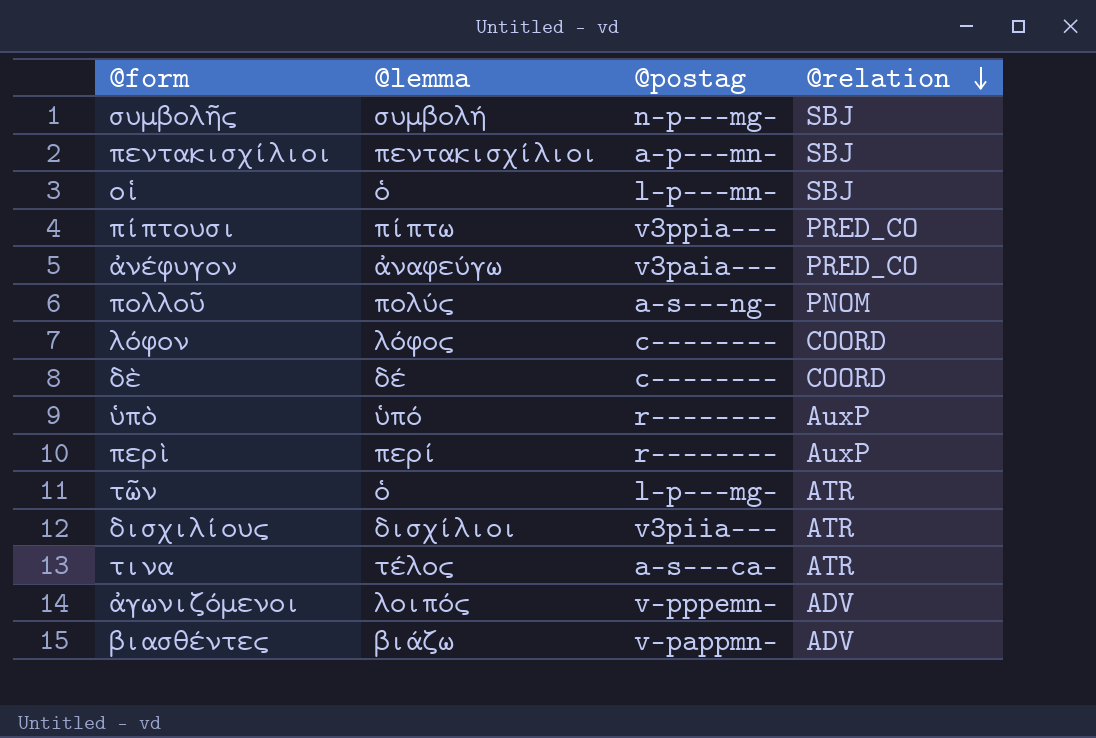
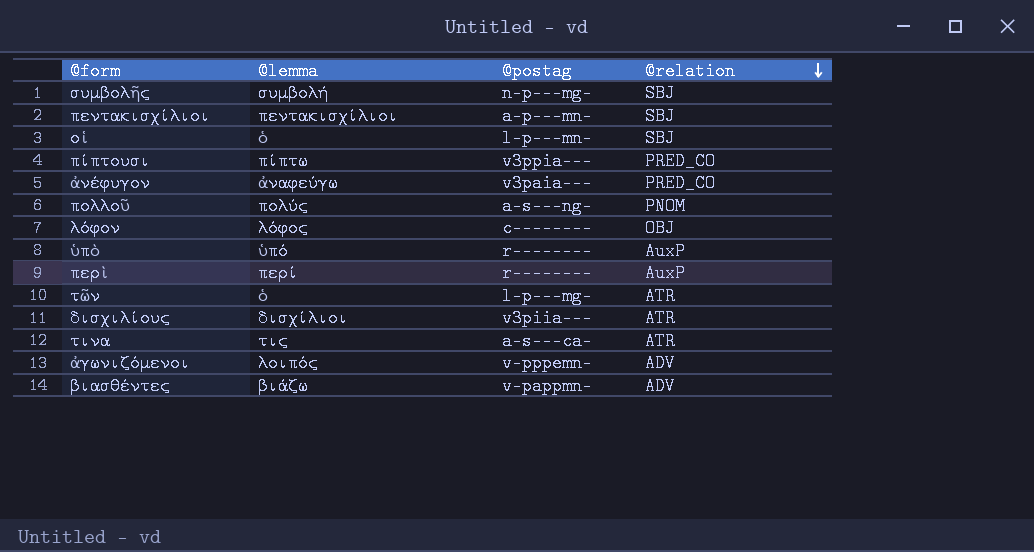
row δὲ: δέ | c-------- | COORD -> none
λόφον | @relation: COORD -> OBJ
τινα | @lemma: τέλος -> τις

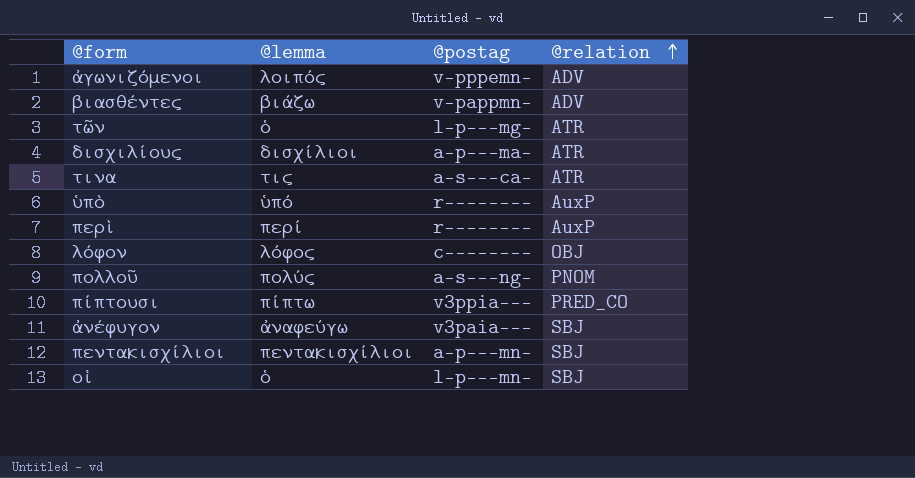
row order: @relation descending -> @relation ascending
row συμβολῆς: συμβολή | n-p---mg- | SBJ -> none
δισχιλίους | @postag: v3piia--- -> a-p---ma-
ἀνέφυγον | @relation: PRED_CO -> SBJ

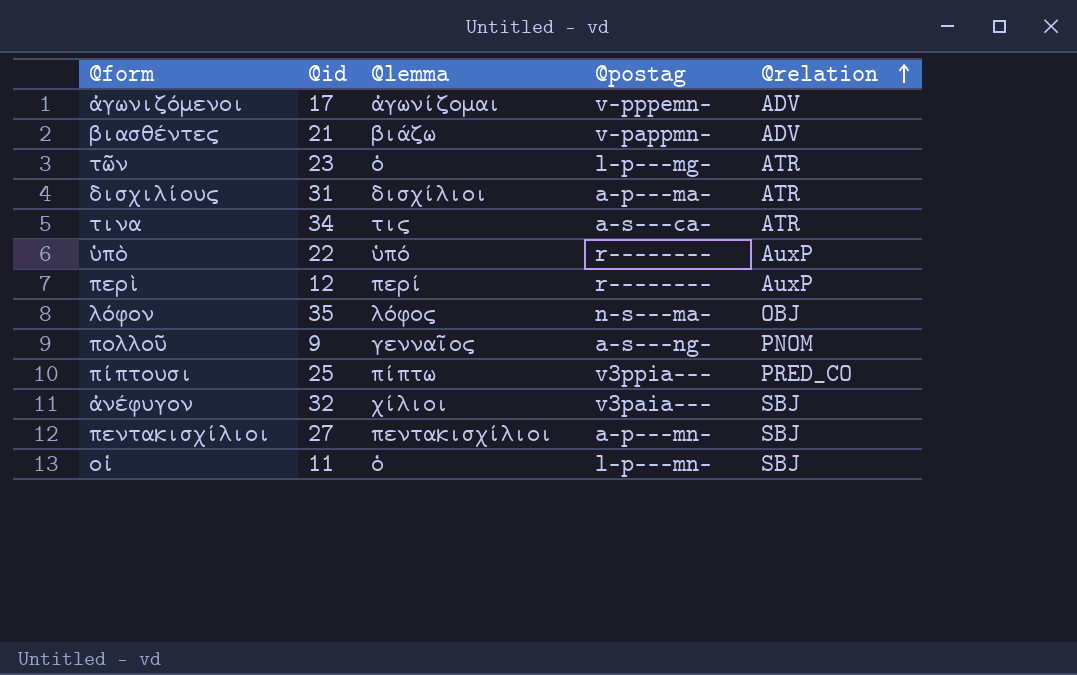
column @id | position: none -> 2
ἀγωνιζόμενοι | @lemma: λοιπός -> ἀγωνίζομαι
λόφον | @postag: c-------- -> n-s---ma-
πολλοῦ | @lemma: πολύς -> γενναῖος
ἀνέφυγον | @lemma: ἀναφεύγω -> χίλιοι

